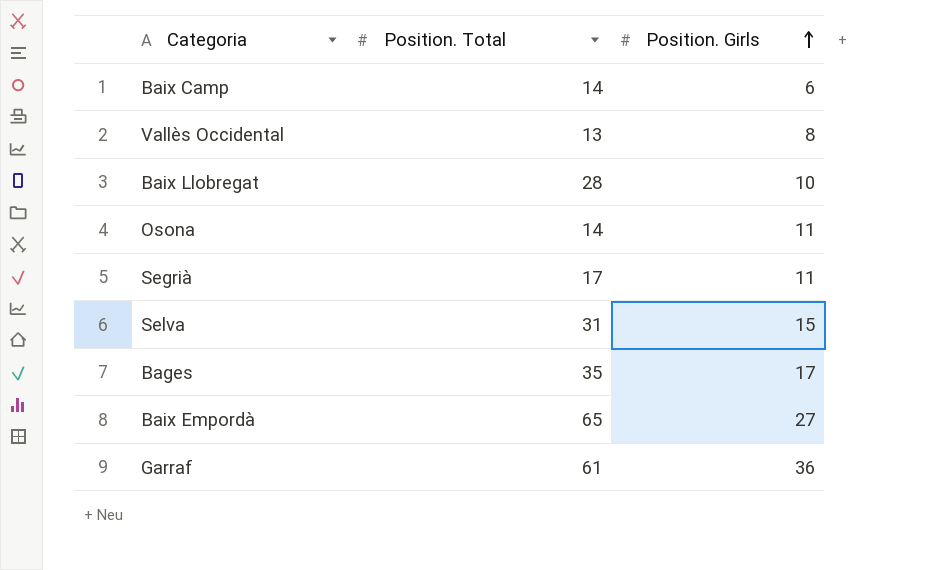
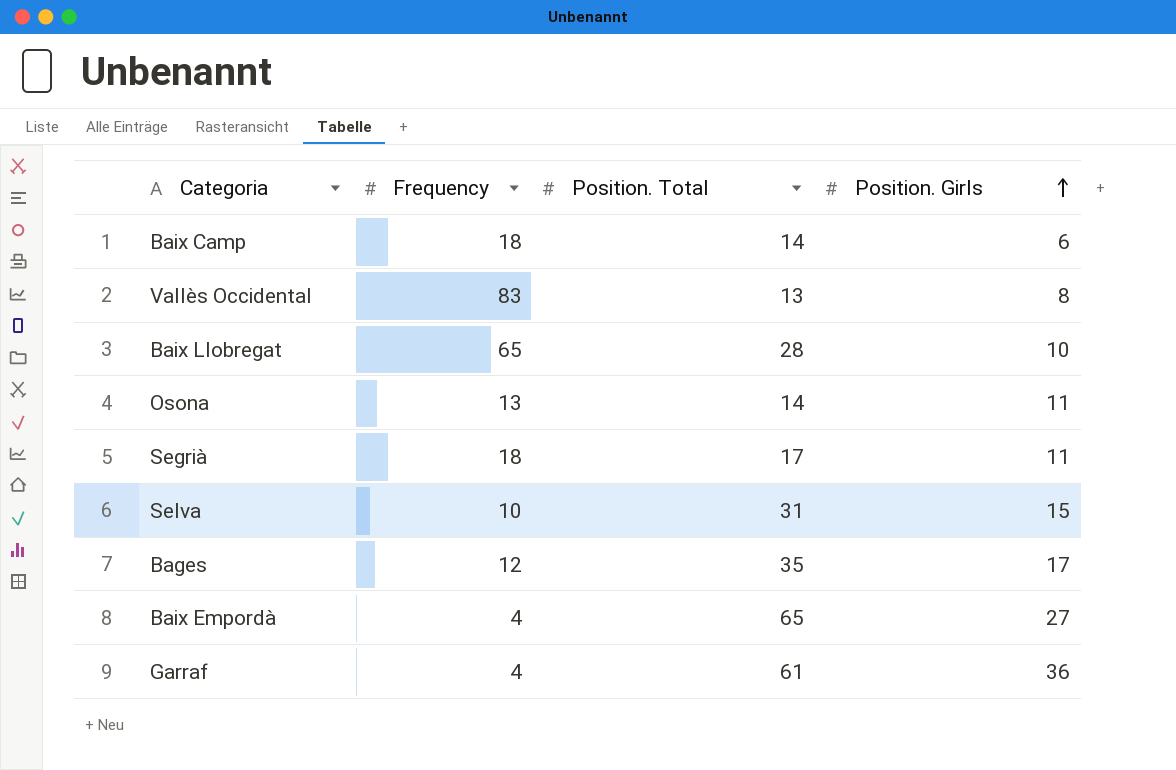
column Frequency | position: none -> 2

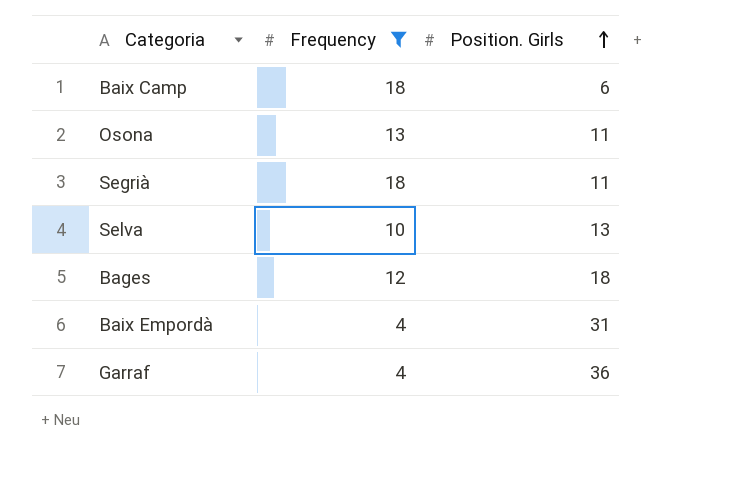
filter: none -> Frequency <= 18
column Position. Total | position: 3 -> none
Selva | Position. Girls: 15 -> 13
Bages | Position. Girls: 17 -> 18
Baix Empordà | Position. Girls: 27 -> 31

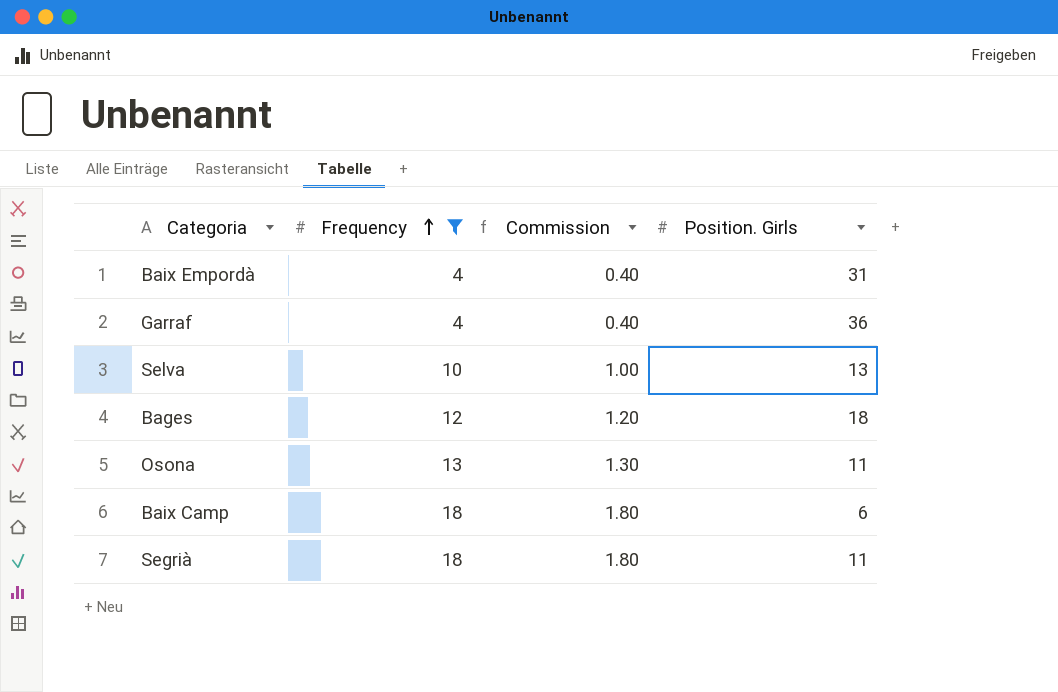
row order: Position. Girls ascending -> Frequency ascending
column Commission | formula: none -> [Frequency] * 0.1

